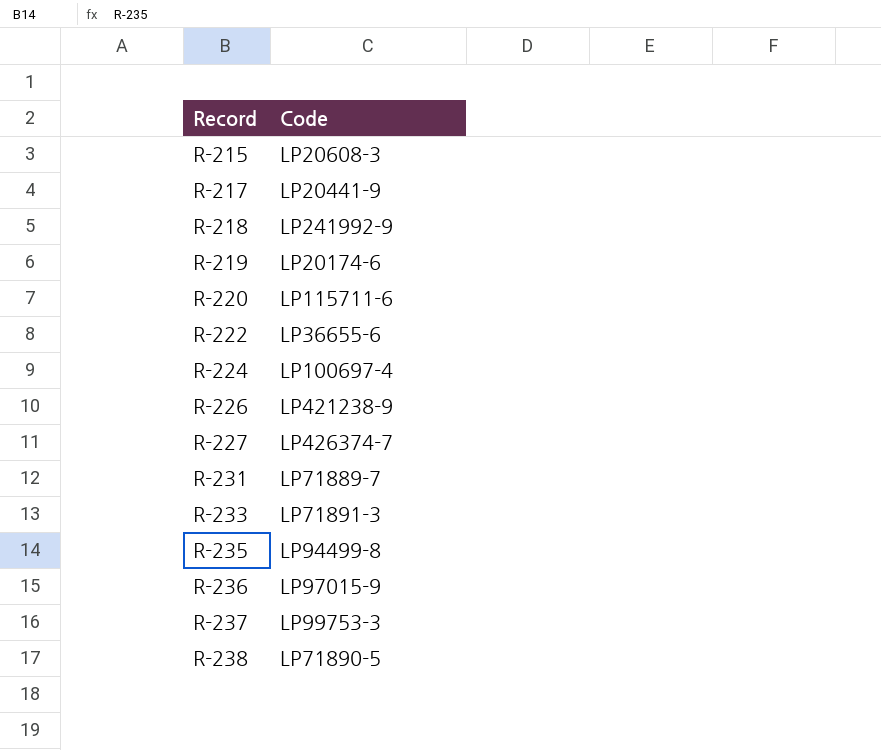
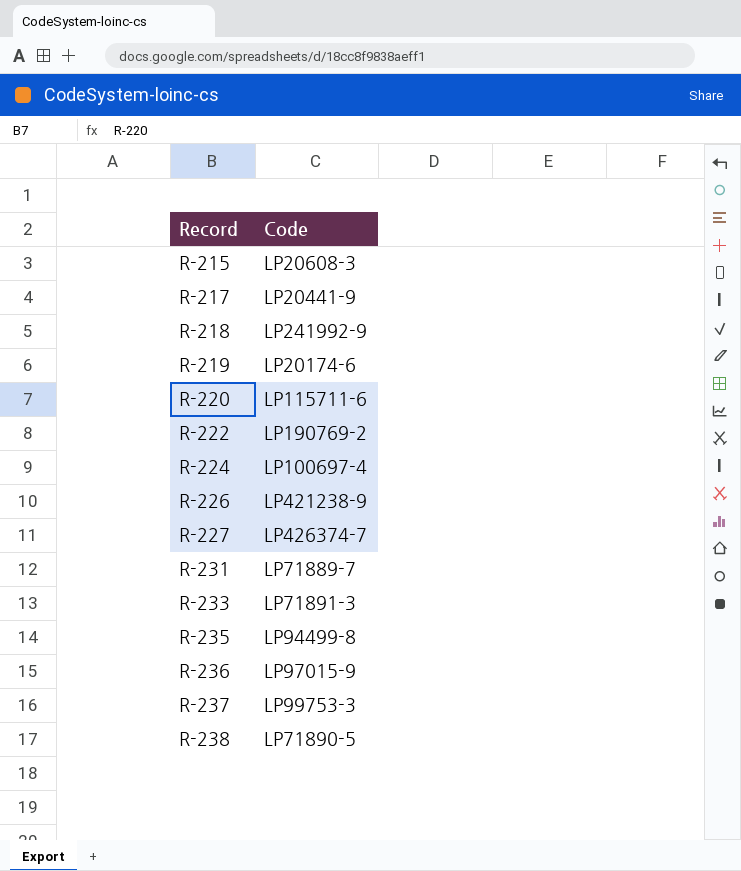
R-222 | Code: LP36655-6 -> LP190769-2

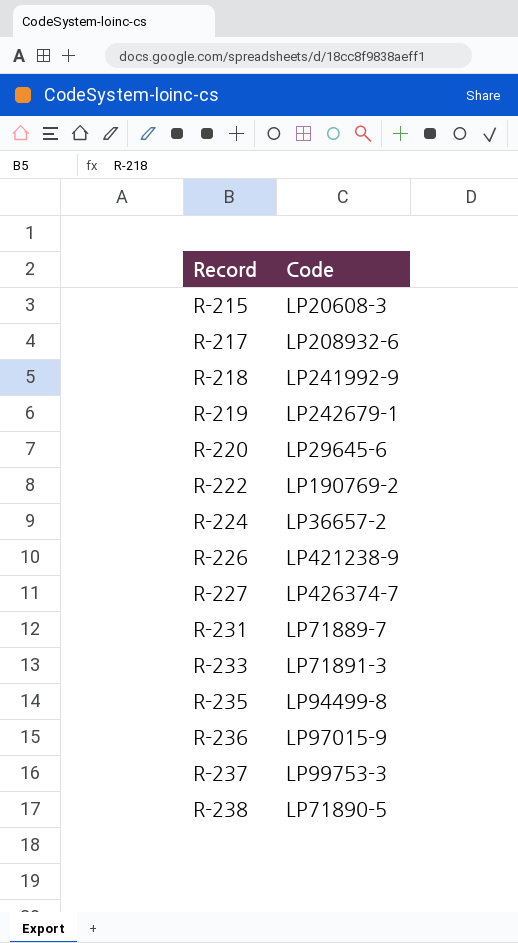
R-217 | Code: LP20441-9 -> LP208932-6
R-219 | Code: LP20174-6 -> LP242679-1
R-220 | Code: LP115711-6 -> LP29645-6
R-224 | Code: LP100697-4 -> LP36657-2

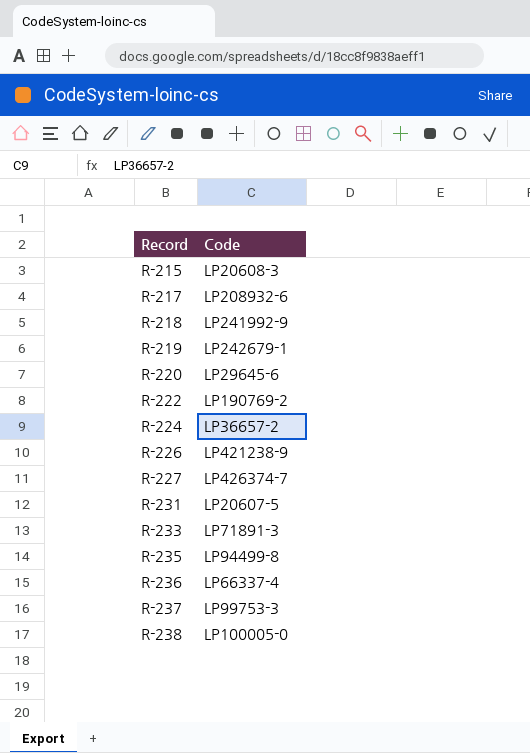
R-231 | Code: LP71889-7 -> LP20607-5
R-236 | Code: LP97015-9 -> LP66337-4
R-238 | Code: LP71890-5 -> LP100005-0

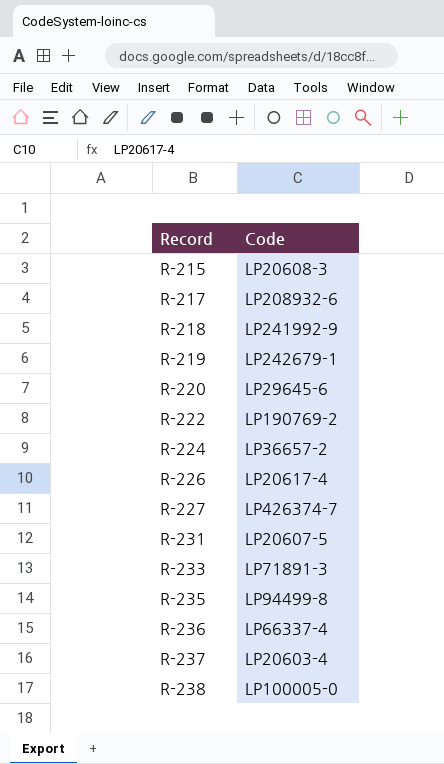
R-226 | Code: LP421238-9 -> LP20617-4
R-237 | Code: LP99753-3 -> LP20603-4

